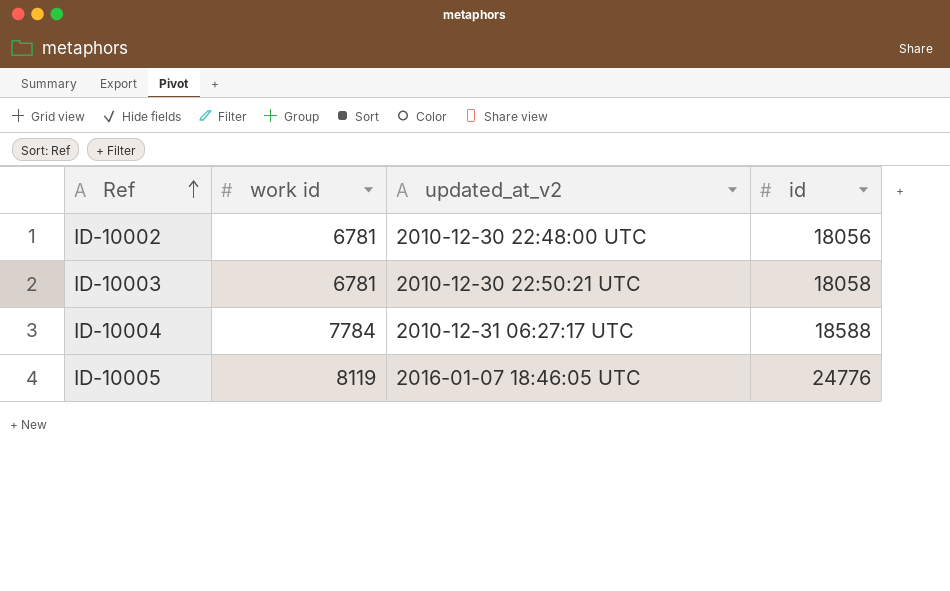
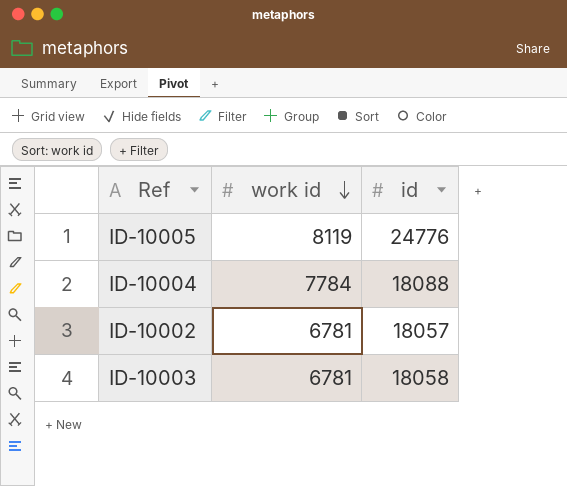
row order: Ref ascending -> work id descending
column updated_at_v2 | position: 3 -> none
ID-10004 | id: 18588 -> 18088
ID-10002 | id: 18056 -> 18057

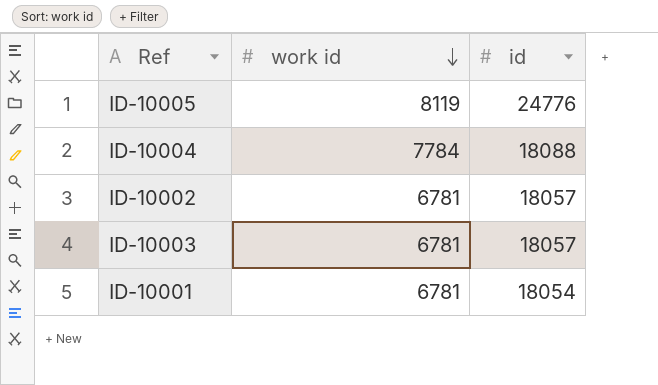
ID-10003 | id: 18058 -> 18057
row ID-10001: none -> 6781 | 18054

